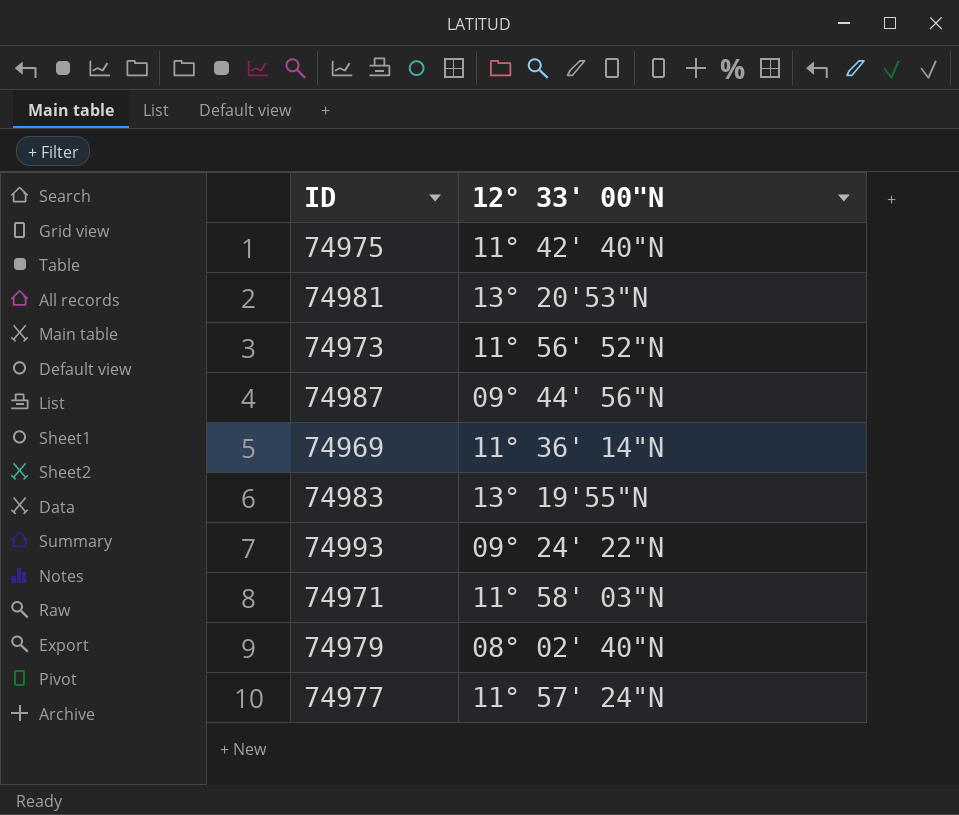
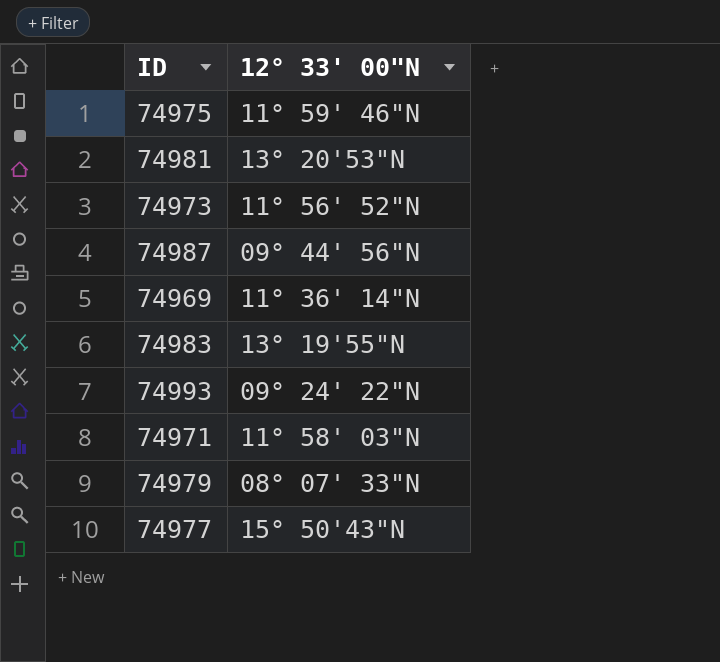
74975 | 12° 33' 00"N: 11° 42' 40"N -> 11° 59' 46"N
74979 | 12° 33' 00"N: 08° 02' 40"N -> 08° 07' 33"N
74977 | 12° 33' 00"N: 11° 57' 24"N -> 15° 50'43"N

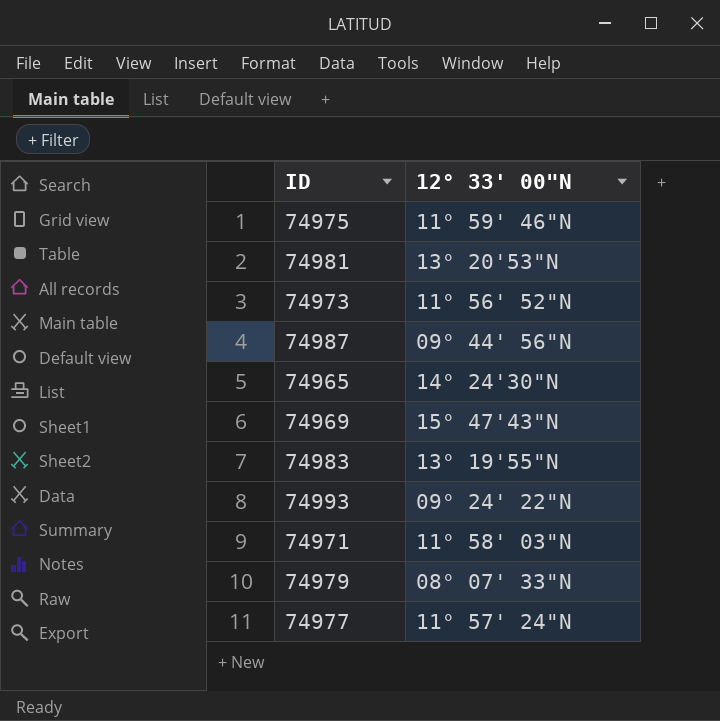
row 74965: none -> 14° 24'30"N
74969 | 12° 33' 00"N: 11° 36' 14"N -> 15° 47'43"N
74977 | 12° 33' 00"N: 15° 50'43"N -> 11° 57' 24"N

